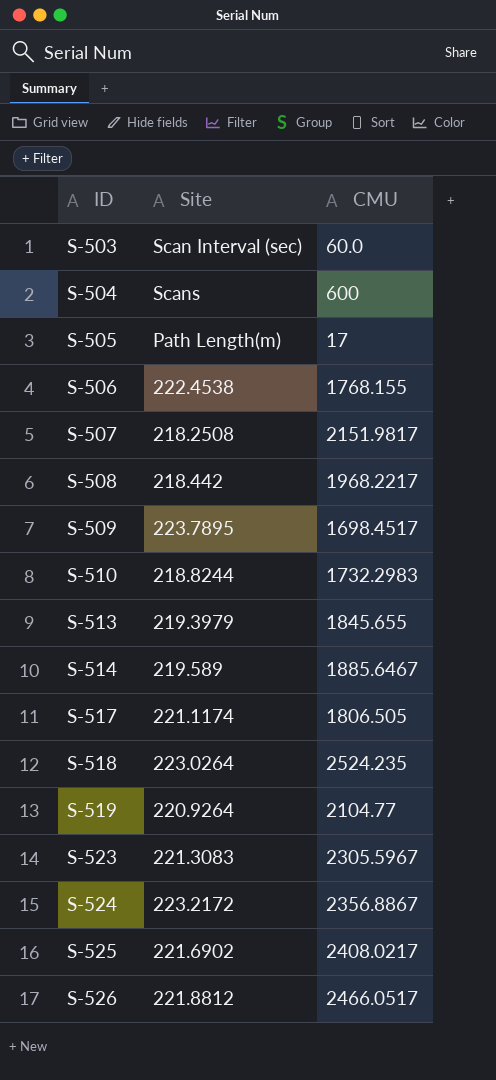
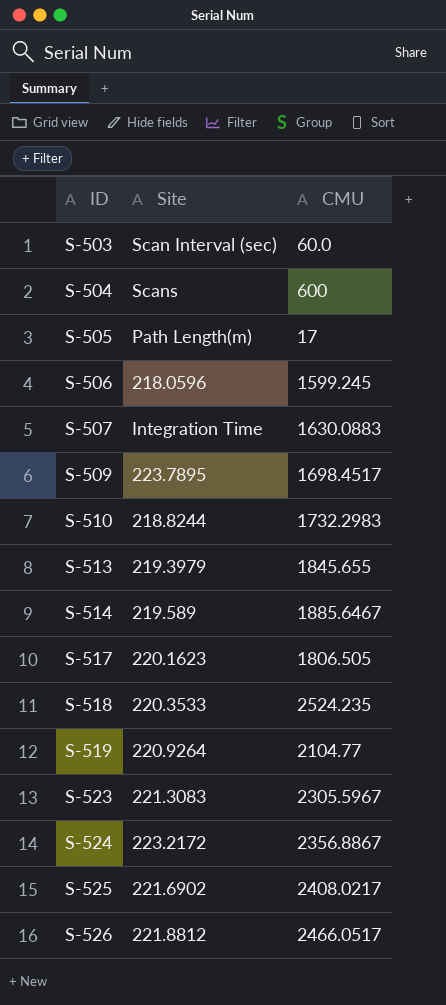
row S-508: 218.442 | 1968.2217 -> none
S-506 | Site: 222.4538 -> 218.0596
S-506 | CMU: 1768.155 -> 1599.245
S-507 | Site: 218.2508 -> Integration Time
S-507 | CMU: 2151.9817 -> 1630.0883
S-517 | Site: 221.1174 -> 220.1623
S-518 | Site: 223.0264 -> 220.3533

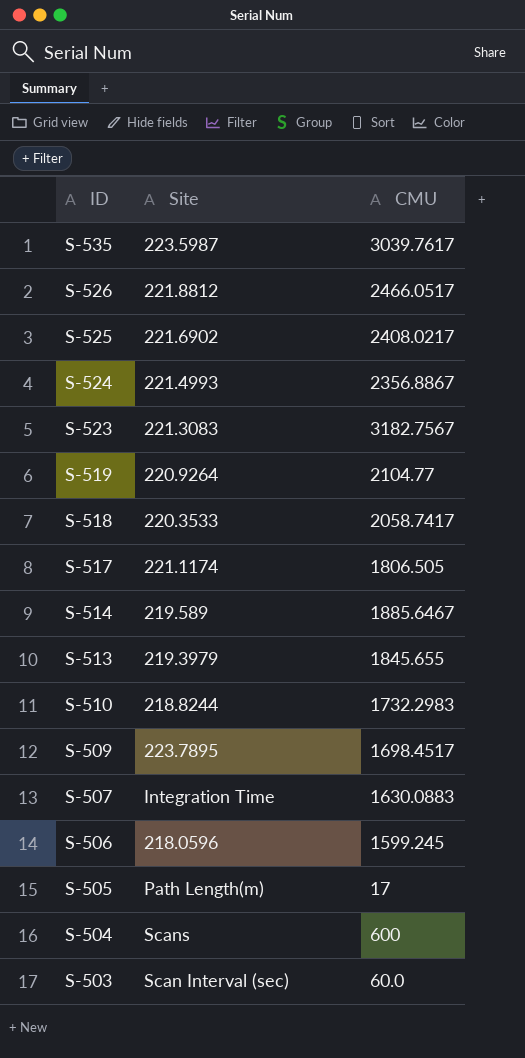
row order: ID ascending -> ID descending
row S-535: none -> 223.5987 | 3039.7617
S-524 | Site: 223.2172 -> 221.4993
S-523 | CMU: 2305.5967 -> 3182.7567
S-518 | CMU: 2524.235 -> 2058.7417
S-517 | Site: 220.1623 -> 221.1174

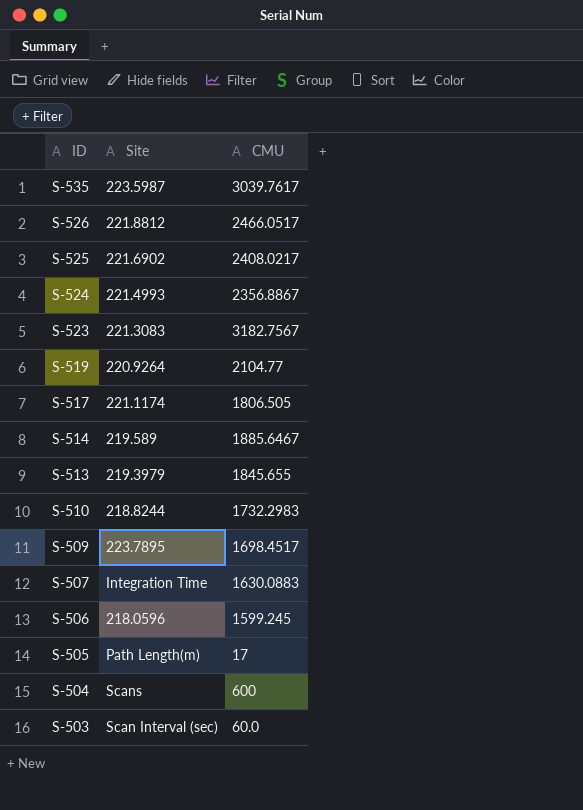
row S-518: 220.3533 | 2058.7417 -> none

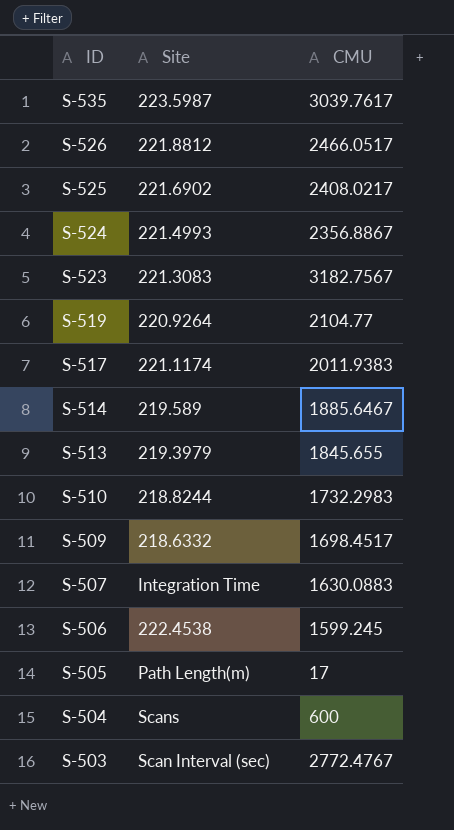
S-517 | CMU: 1806.505 -> 2011.9383
S-509 | Site: 223.7895 -> 218.6332
S-506 | Site: 218.0596 -> 222.4538
S-503 | CMU: 60.0 -> 2772.4767

